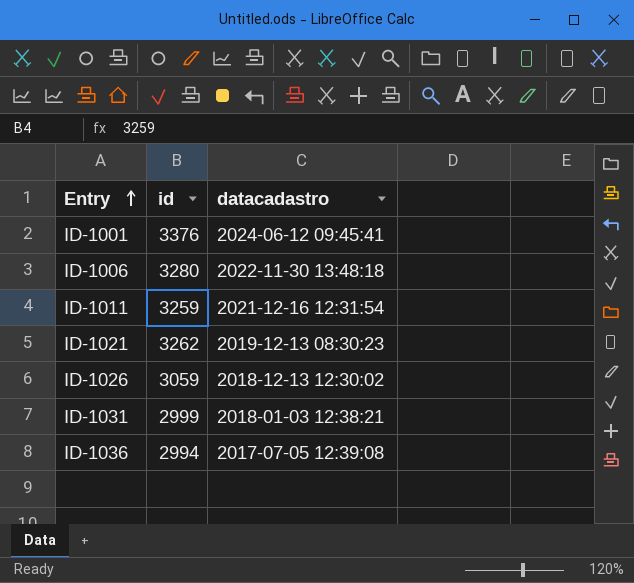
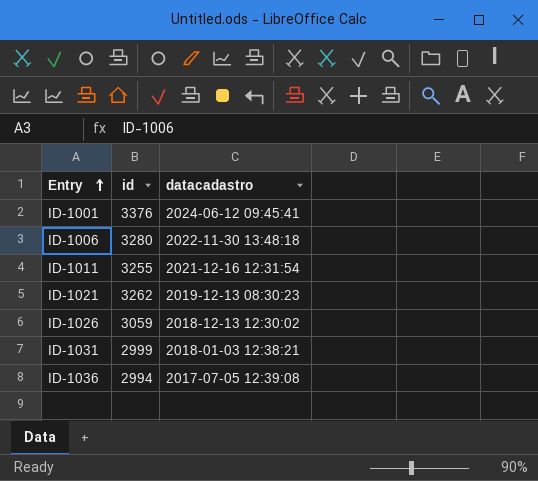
ID-1011 | id: 3259 -> 3255

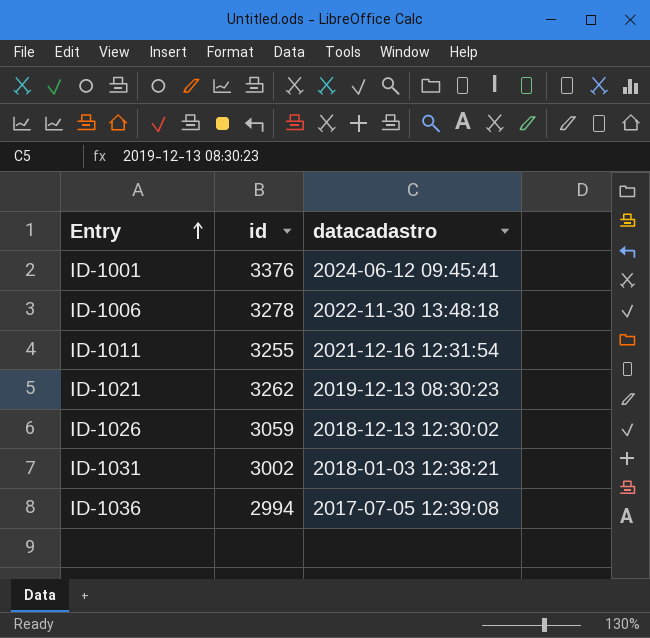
ID-1006 | id: 3280 -> 3278
ID-1031 | id: 2999 -> 3002

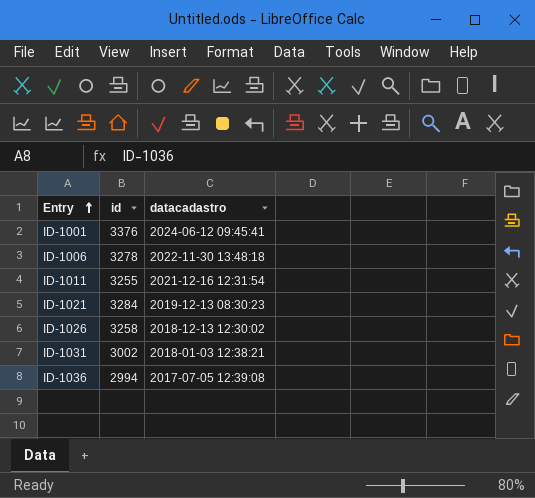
ID-1021 | id: 3262 -> 3284
ID-1026 | id: 3059 -> 3258

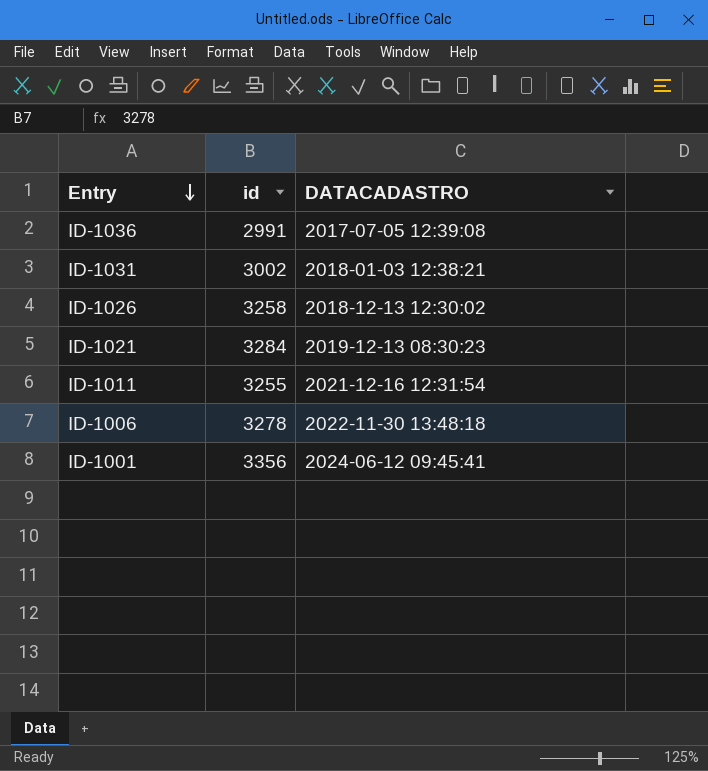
row order: Entry ascending -> Entry descending
column name: datacadastro -> DATACADASTRO
ID-1036 | id: 2994 -> 2991
ID-1001 | id: 3376 -> 3356

